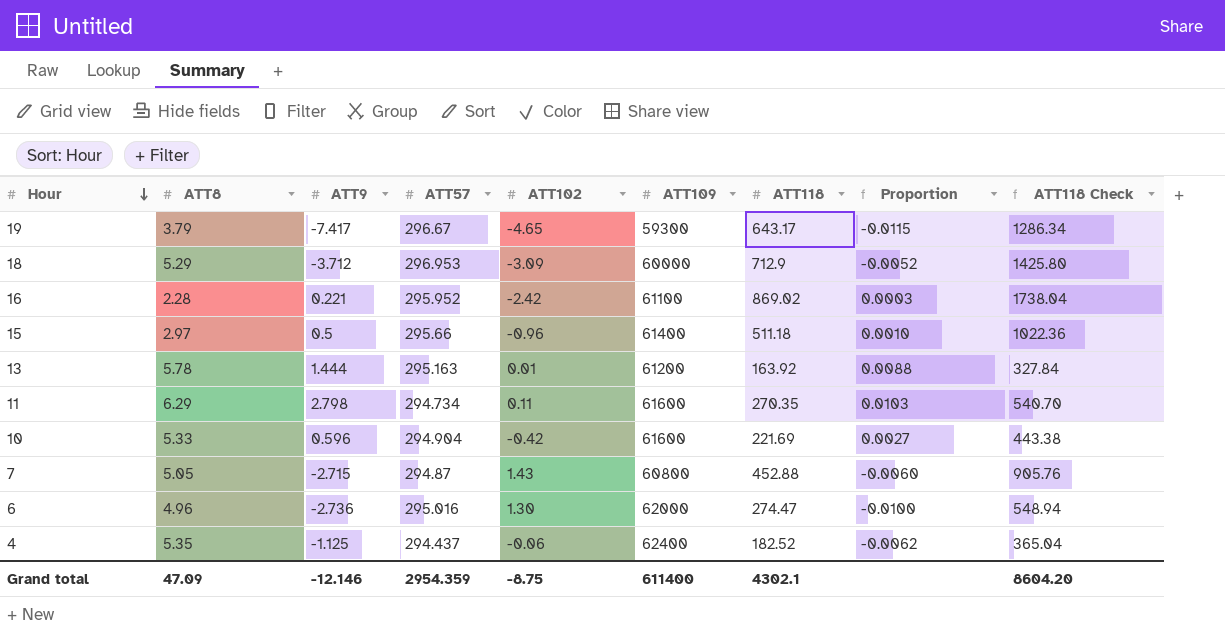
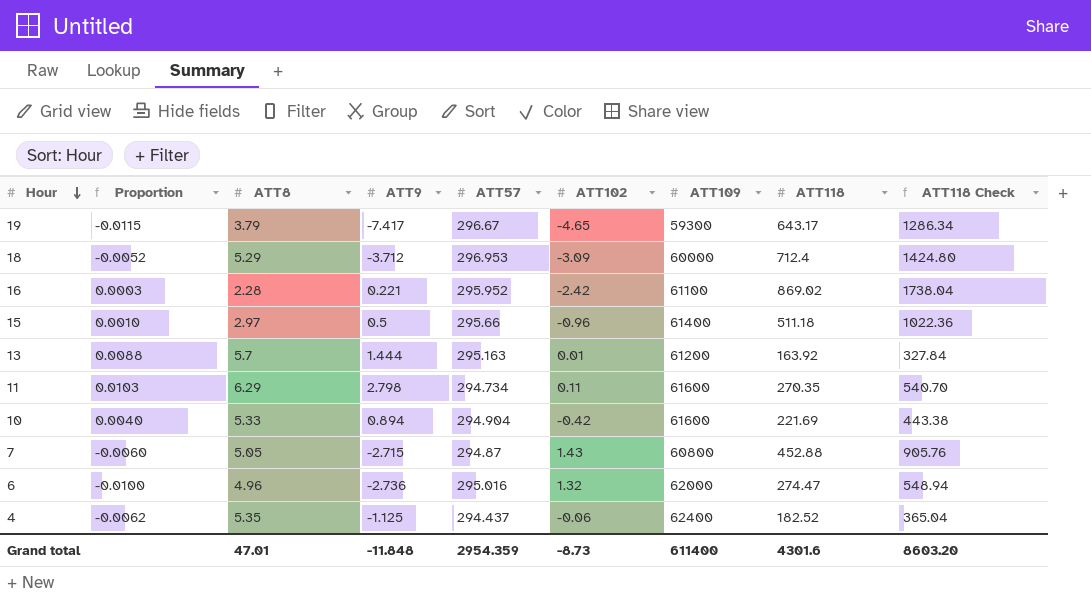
column Proportion | position: 8 -> 2
18 | ATT118: 712.9 -> 712.4
18 | ATT118 Check: 1425.80 -> 1424.80
13 | ATT8: 5.78 -> 5.7
10 | Proportion: 0.0027 -> 0.0040
10 | ATT9: 0.596 -> 0.894
6 | ATT102: 1.30 -> 1.32
Grand total | ATT8: 47.09 -> 47.01
Grand total | ATT9: -12.146 -> -11.848
Grand total | ATT102: -8.75 -> -8.73
Grand total | ATT118: 4302.1 -> 4301.6
Grand total | ATT118 Check: 8604.20 -> 8603.20

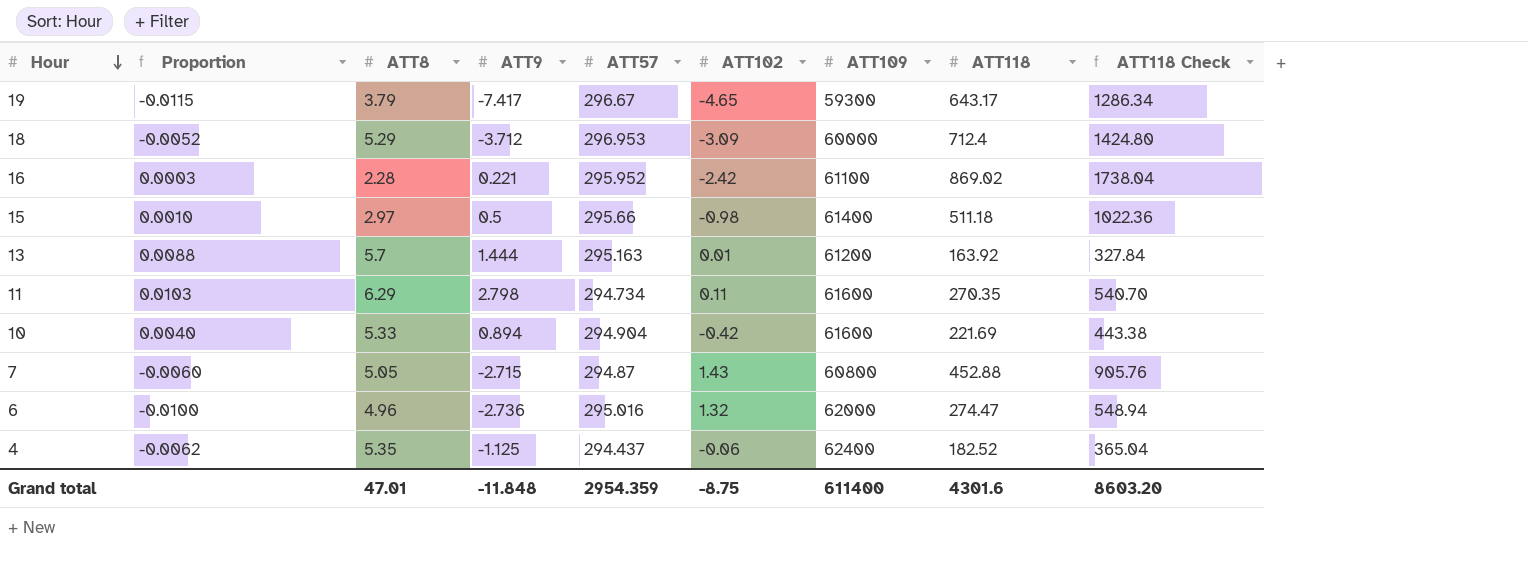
15 | ATT102: -0.96 -> -0.98
Grand total | ATT102: -8.73 -> -8.75

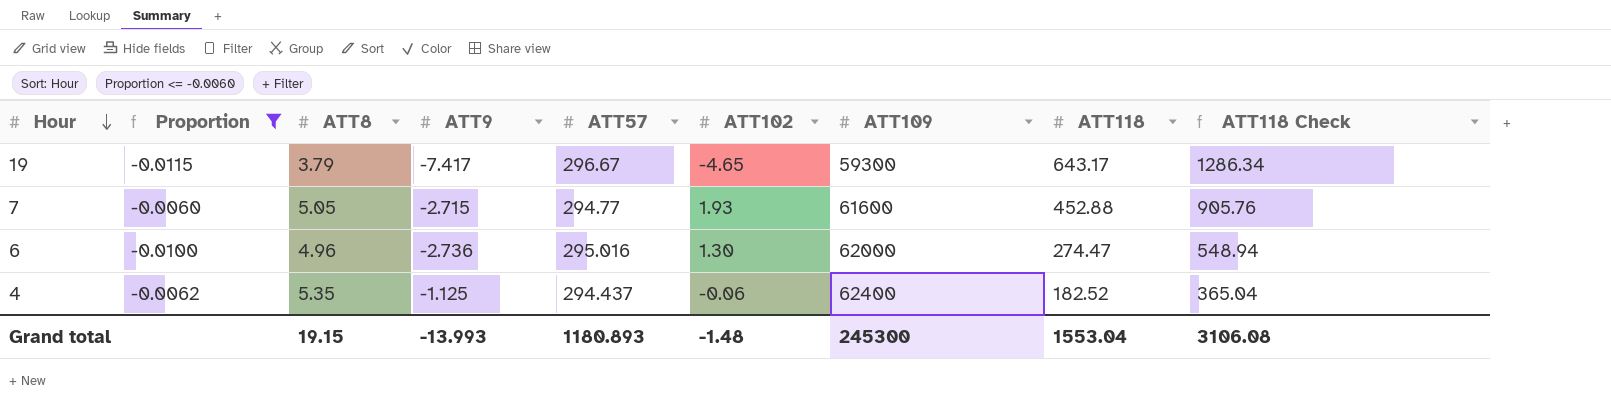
filter: none -> Proportion <= -0.0060
7 | ATT57: 294.87 -> 294.77
7 | ATT102: 1.43 -> 1.93
7 | ATT109: 60800 -> 61600
6 | ATT102: 1.32 -> 1.30
Grand total | ATT8: 47.01 -> 19.15
Grand total | ATT9: -11.848 -> -13.993
Grand total | ATT57: 2954.359 -> 1180.893
Grand total | ATT102: -8.75 -> -1.48
Grand total | ATT109: 611400 -> 245300
Grand total | ATT118: 4301.6 -> 1553.04
Grand total | ATT118 Check: 8603.20 -> 3106.08

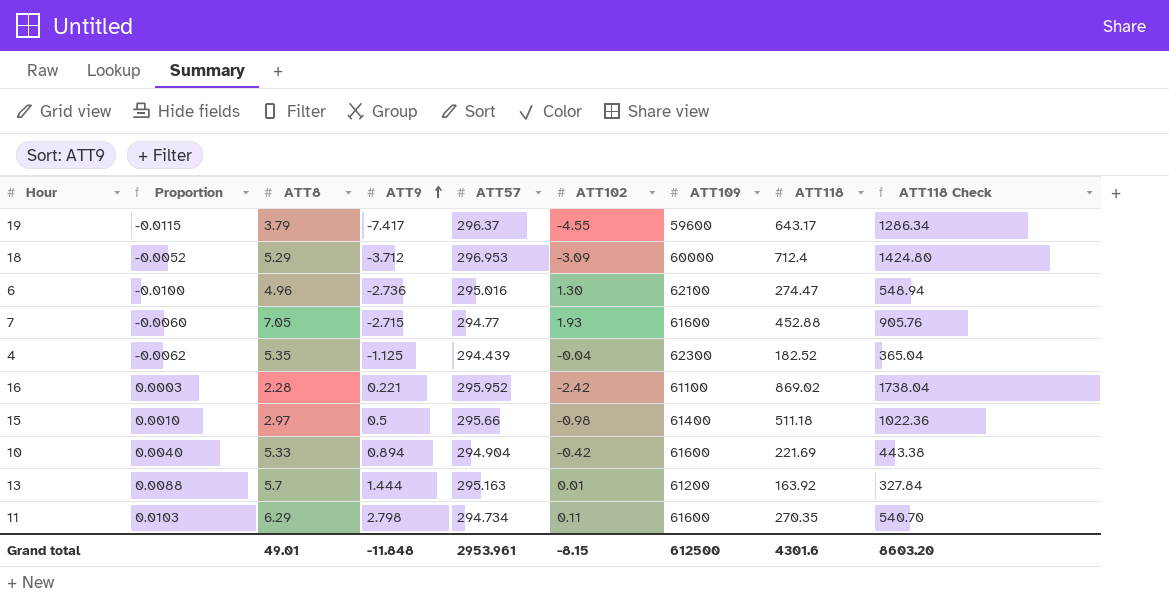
filter: Proportion <= -0.0060 -> none
row order: Hour descending -> ATT9 ascending
19 | ATT57: 296.67 -> 296.37
19 | ATT102: -4.65 -> -4.55
19 | ATT109: 59300 -> 59600
6 | ATT109: 62000 -> 62100
7 | ATT8: 5.05 -> 7.05
4 | ATT57: 294.437 -> 294.439
4 | ATT102: -0.06 -> -0.04
4 | ATT109: 62400 -> 62300
Grand total | ATT8: 19.15 -> 49.01
Grand total | ATT9: -13.993 -> -11.848
Grand total | ATT57: 1180.893 -> 2953.961
Grand total | ATT102: -1.48 -> -8.15
Grand total | ATT109: 245300 -> 612500
Grand total | ATT118: 1553.04 -> 4301.6
Grand total | ATT118 Check: 3106.08 -> 8603.20

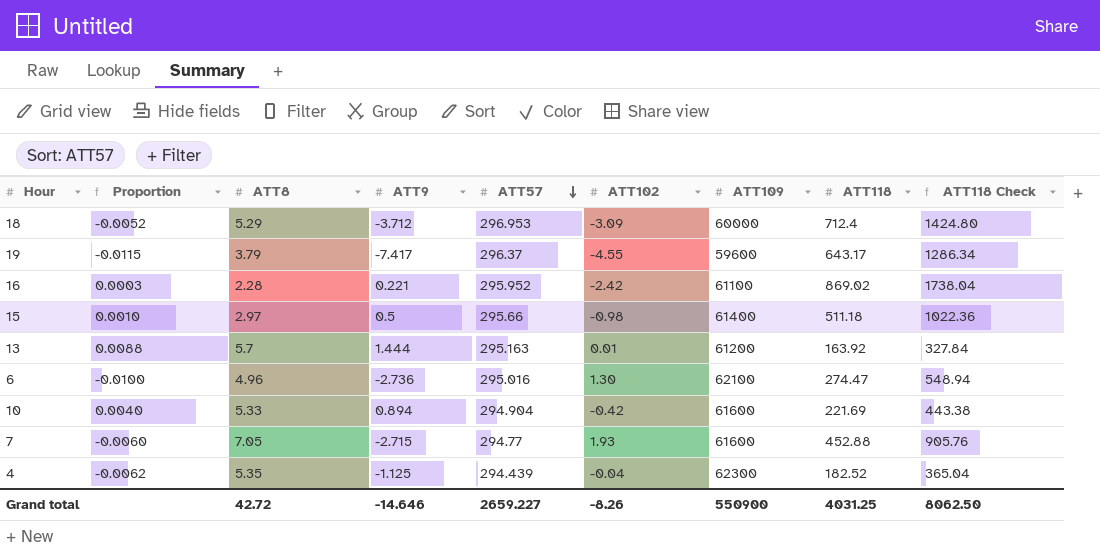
row order: ATT9 ascending -> ATT57 descending
row 11: 0.0103 | 6.29 | 2.798 | 294.734 | 0.11 | 61600 | 270.35 | 540.70 -> none
Grand total | ATT8: 49.01 -> 42.72
Grand total | ATT9: -11.848 -> -14.646
Grand total | ATT57: 2953.961 -> 2659.227
Grand total | ATT102: -8.15 -> -8.26
Grand total | ATT109: 612500 -> 550900
Grand total | ATT118: 4301.6 -> 4031.25
Grand total | ATT118 Check: 8603.20 -> 8062.50

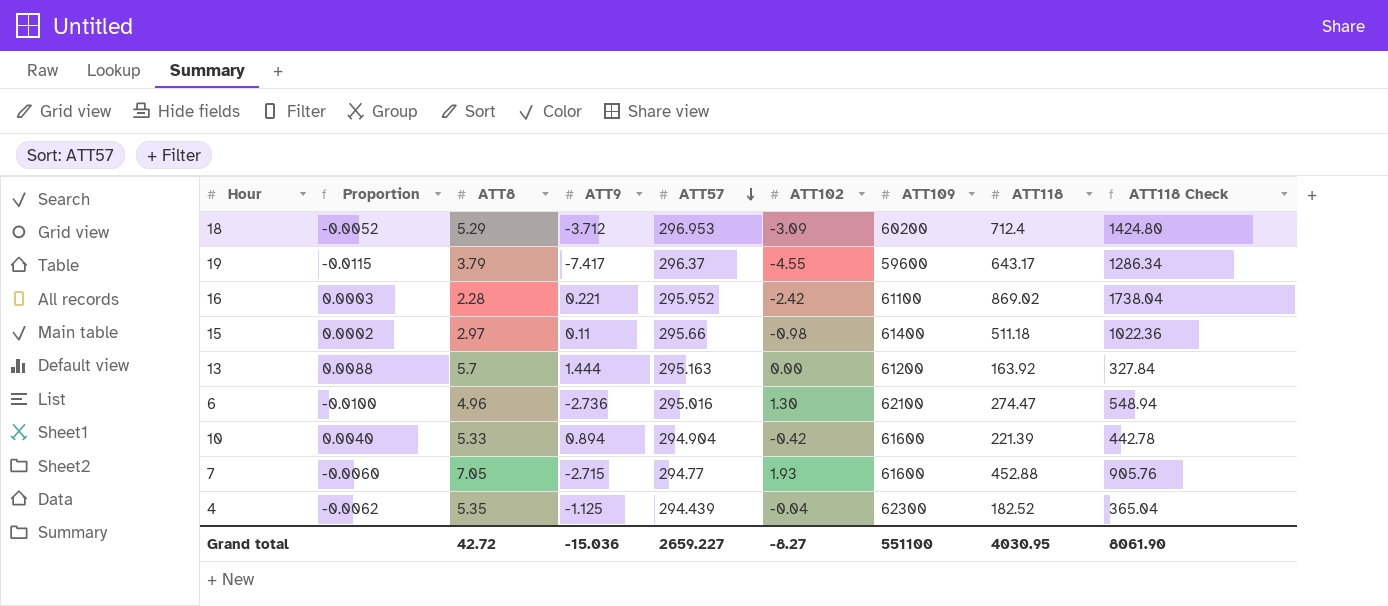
18 | ATT109: 60000 -> 60200
15 | Proportion: 0.0010 -> 0.0002
15 | ATT9: 0.5 -> 0.11
13 | ATT102: 0.01 -> 0.00
10 | ATT118: 221.69 -> 221.39
10 | ATT118 Check: 443.38 -> 442.78
Grand total | ATT9: -14.646 -> -15.036
Grand total | ATT102: -8.26 -> -8.27
Grand total | ATT109: 550900 -> 551100
Grand total | ATT118: 4031.25 -> 4030.95
Grand total | ATT118 Check: 8062.50 -> 8061.90

